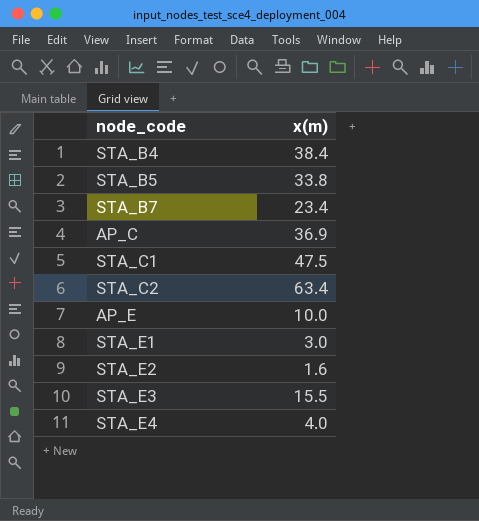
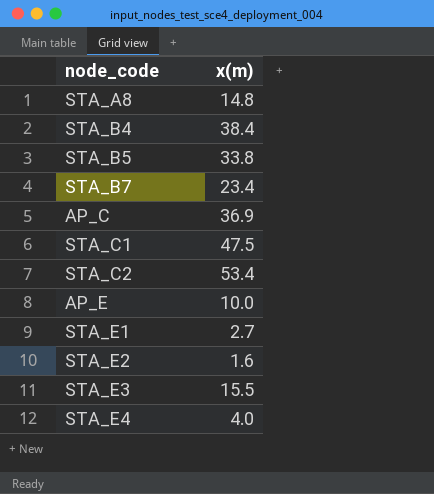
row STA_A8: none -> 14.8
STA_C2 | x(m): 63.4 -> 53.4
STA_E1 | x(m): 3.0 -> 2.7

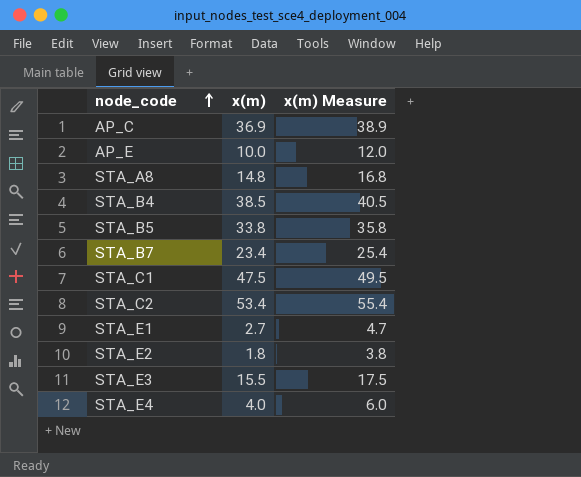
row order: none -> node_code ascending
column x(m) Measure | formula: none -> [x(m)] + 2
STA_B4 | x(m): 38.4 -> 38.5
STA_E2 | x(m): 1.6 -> 1.8

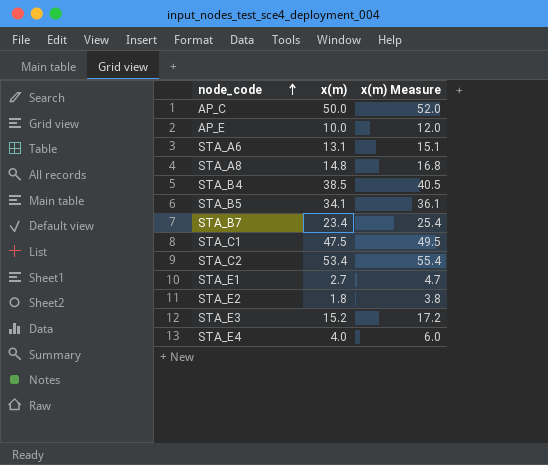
AP_C | x(m): 36.9 -> 50.0
AP_C | x(m) Measure: 38.9 -> 52.0
row STA_A6: none -> 13.1 | 15.1
STA_B5 | x(m): 33.8 -> 34.1
STA_B5 | x(m) Measure: 35.8 -> 36.1
STA_E3 | x(m): 15.5 -> 15.2
STA_E3 | x(m) Measure: 17.5 -> 17.2

